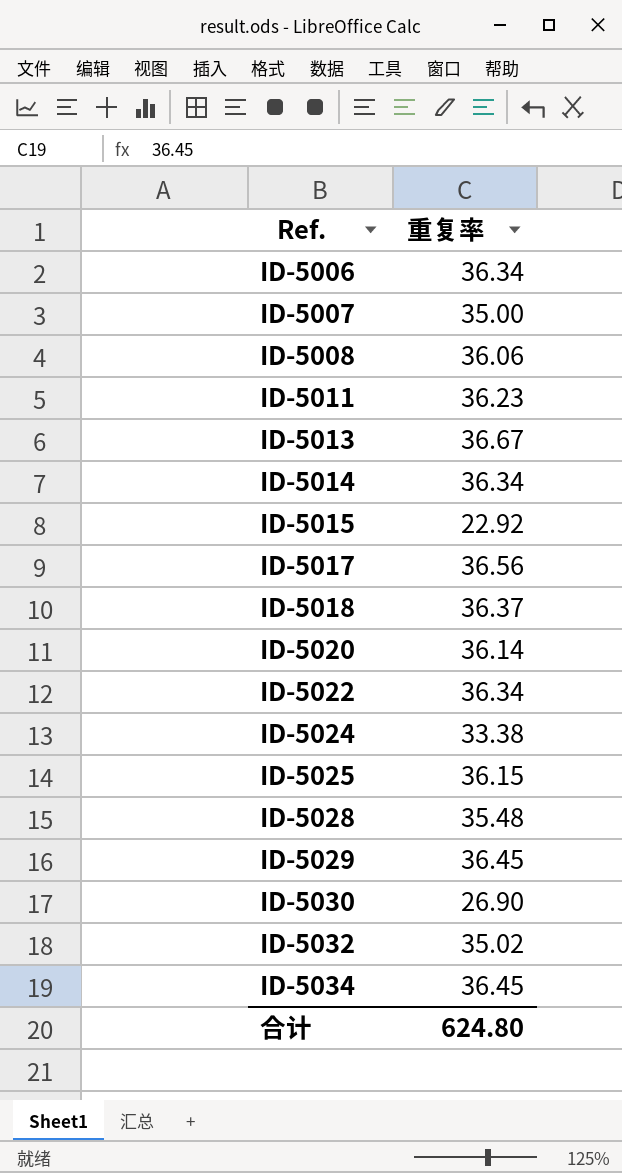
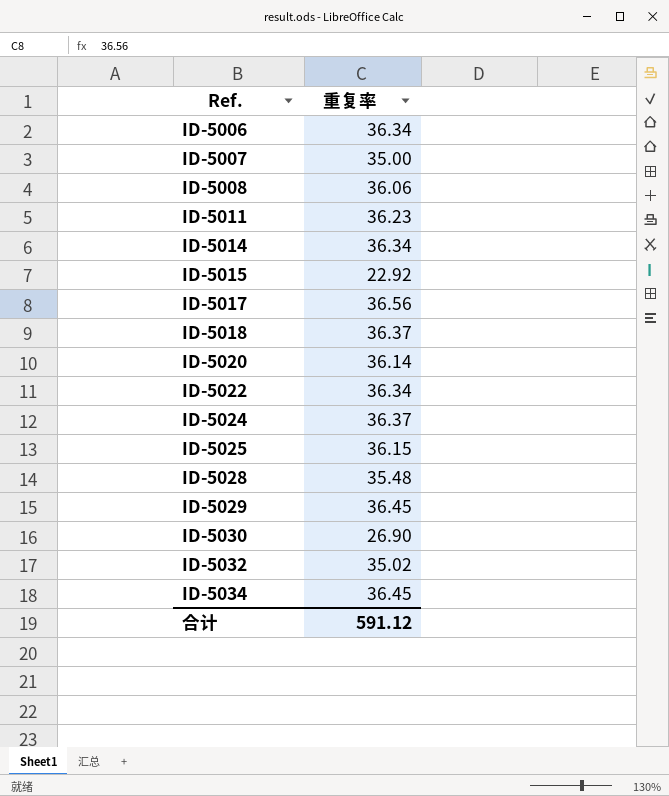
row ID-5013: 36.67 -> none
ID-5024 | 重复率: 33.38 -> 36.37
合计 | 重复率: 624.80 -> 591.12

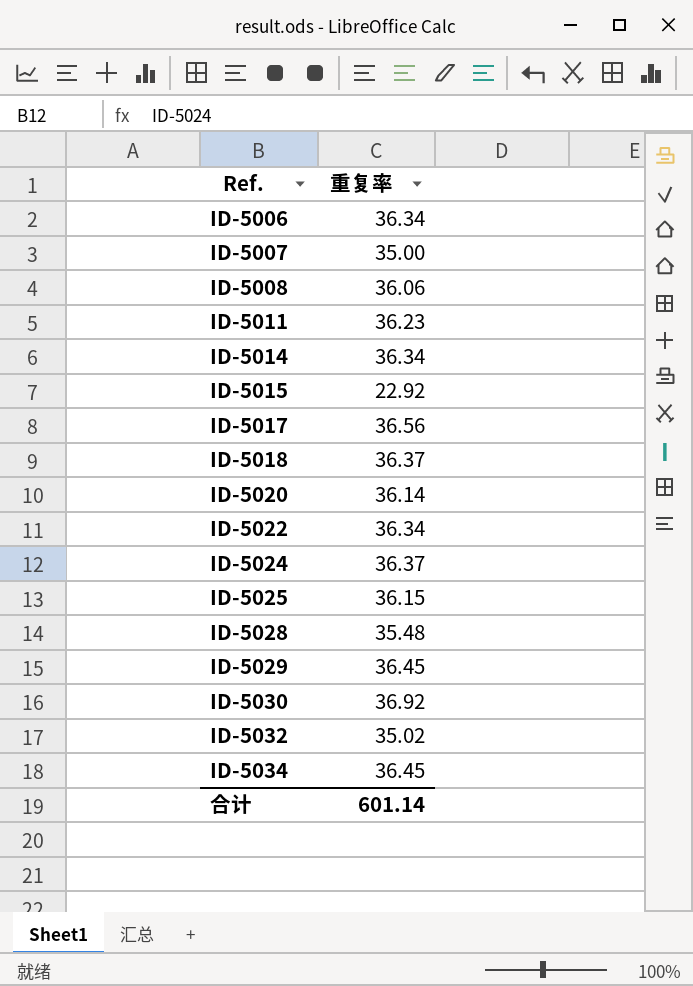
ID-5030 | 重复率: 26.90 -> 36.92
合计 | 重复率: 591.12 -> 601.14

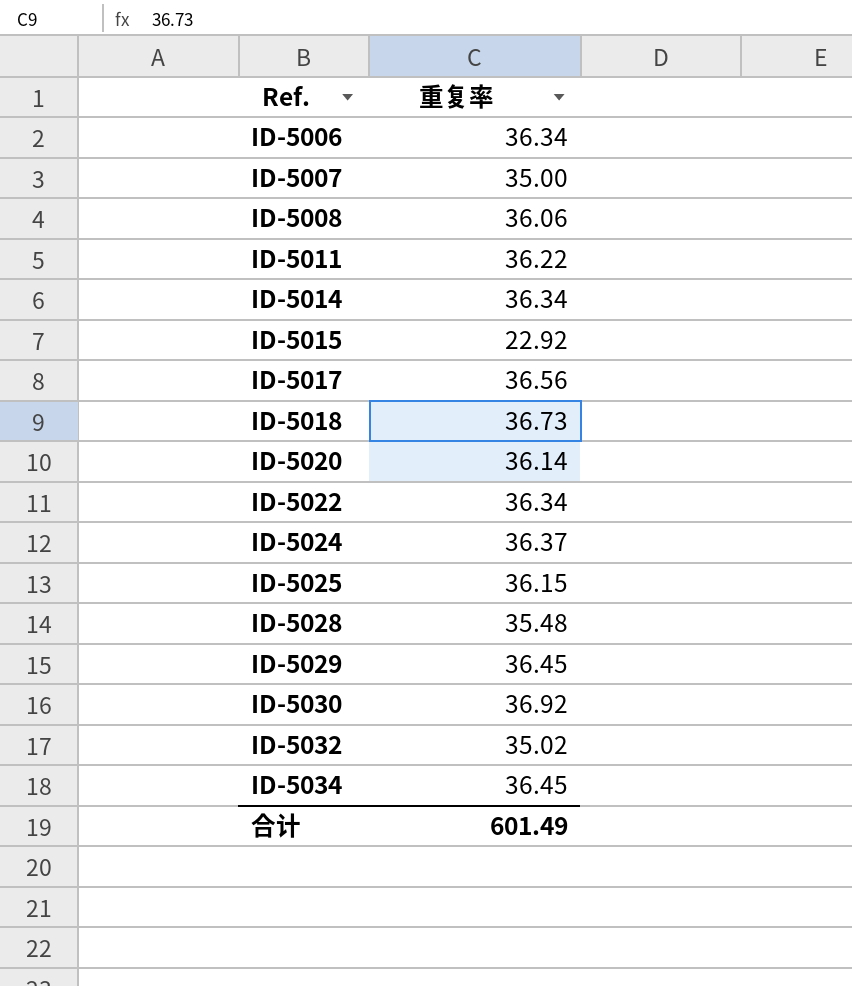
ID-5011 | 重复率: 36.23 -> 36.22
ID-5018 | 重复率: 36.37 -> 36.73
合计 | 重复率: 601.14 -> 601.49

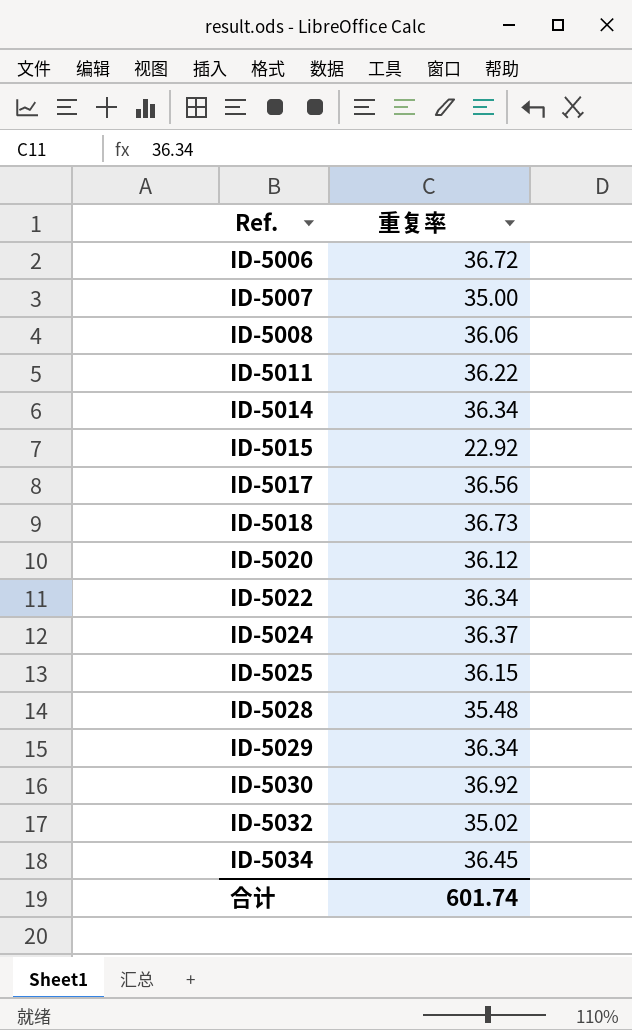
ID-5006 | 重复率: 36.34 -> 36.72
ID-5020 | 重复率: 36.14 -> 36.12
ID-5029 | 重复率: 36.45 -> 36.34
合计 | 重复率: 601.49 -> 601.74

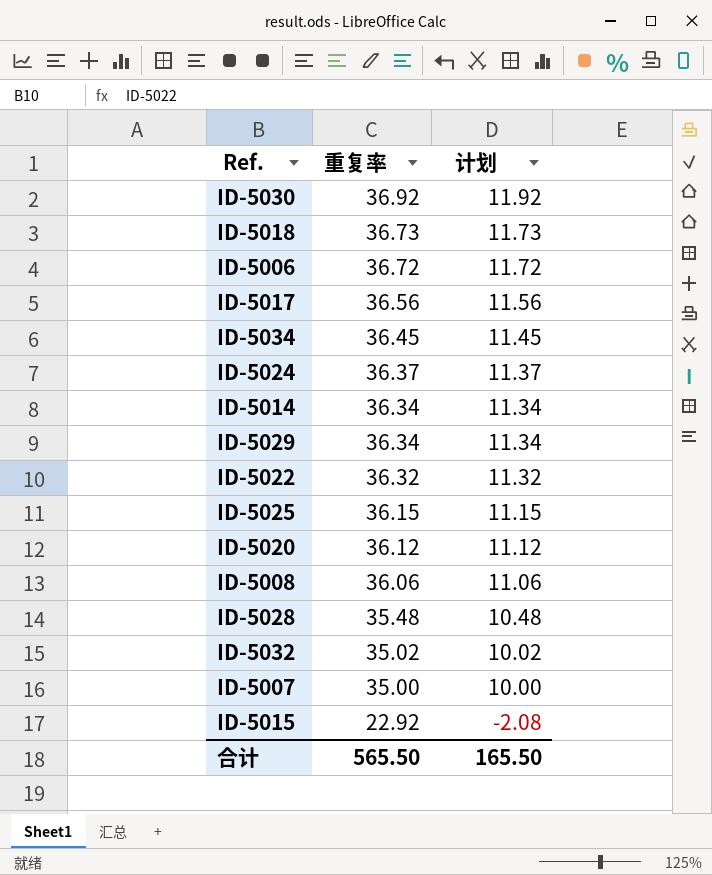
row order: Ref. ascending -> 重复率 descending
column 计划 | formula: none -> [重复率] - 25
row ID-5011: 36.22 -> none
ID-5022 | 重复率: 36.34 -> 36.32
合计 | 重复率: 601.74 -> 565.50

